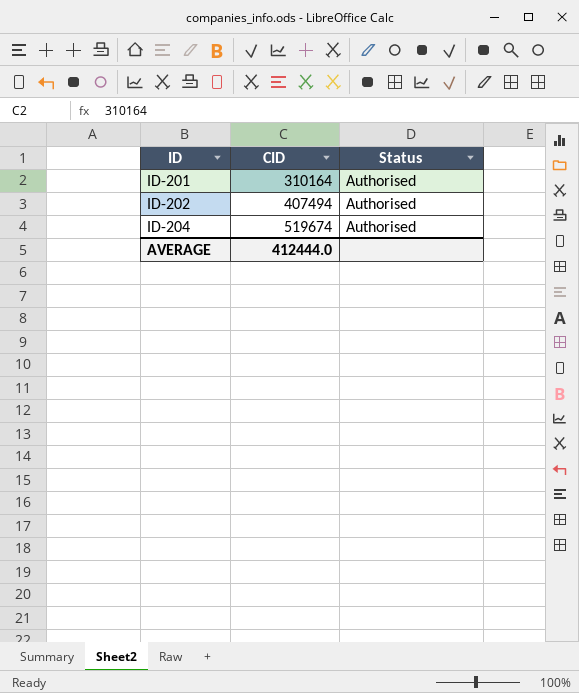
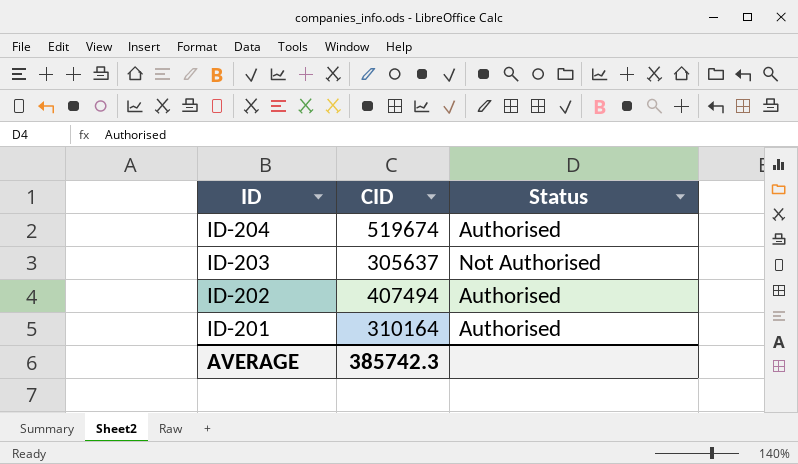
row order: ID ascending -> ID descending
row ID-203: none -> 305637 | Not Authorised
AVERAGE | CID: 412444.0 -> 385742.3

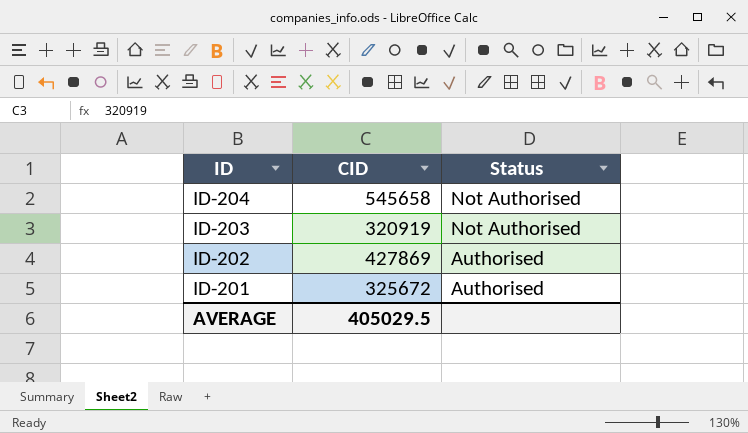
ID-204 | CID: 519674 -> 545658
ID-204 | Status: Authorised -> Not Authorised
ID-203 | CID: 305637 -> 320919
ID-202 | CID: 407494 -> 427869
ID-201 | CID: 310164 -> 325672
AVERAGE | CID: 385742.3 -> 405029.5

